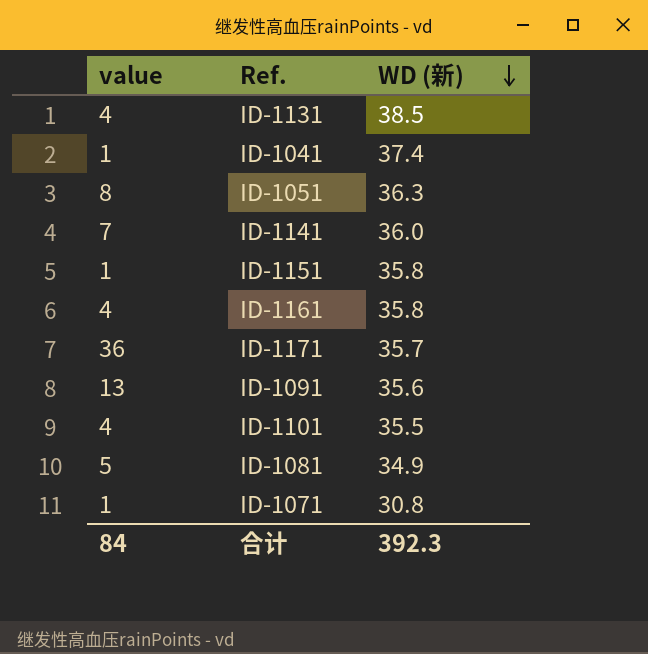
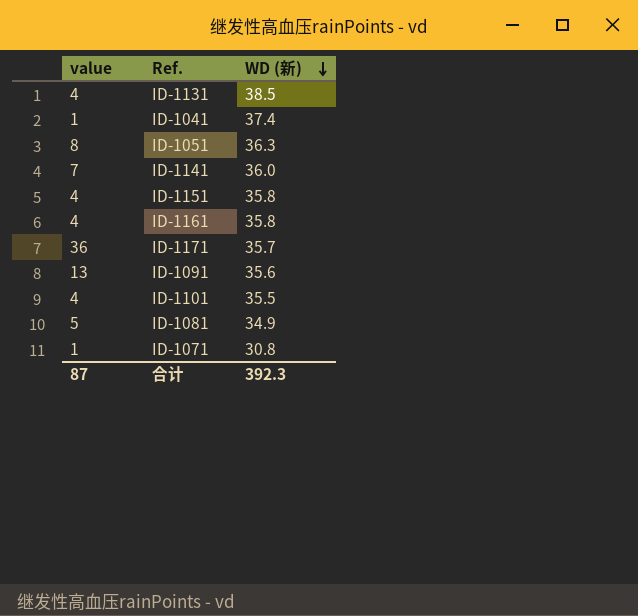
ID-1151 | value: 1 -> 4
合计 | value: 84 -> 87

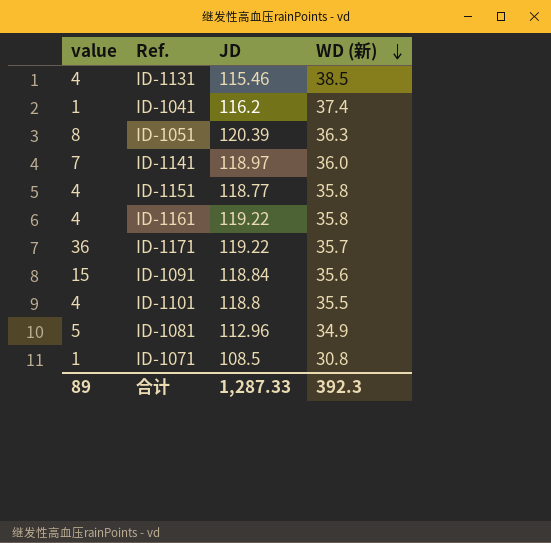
column JD | position: none -> 3
ID-1091 | value: 13 -> 15
合计 | value: 87 -> 89

